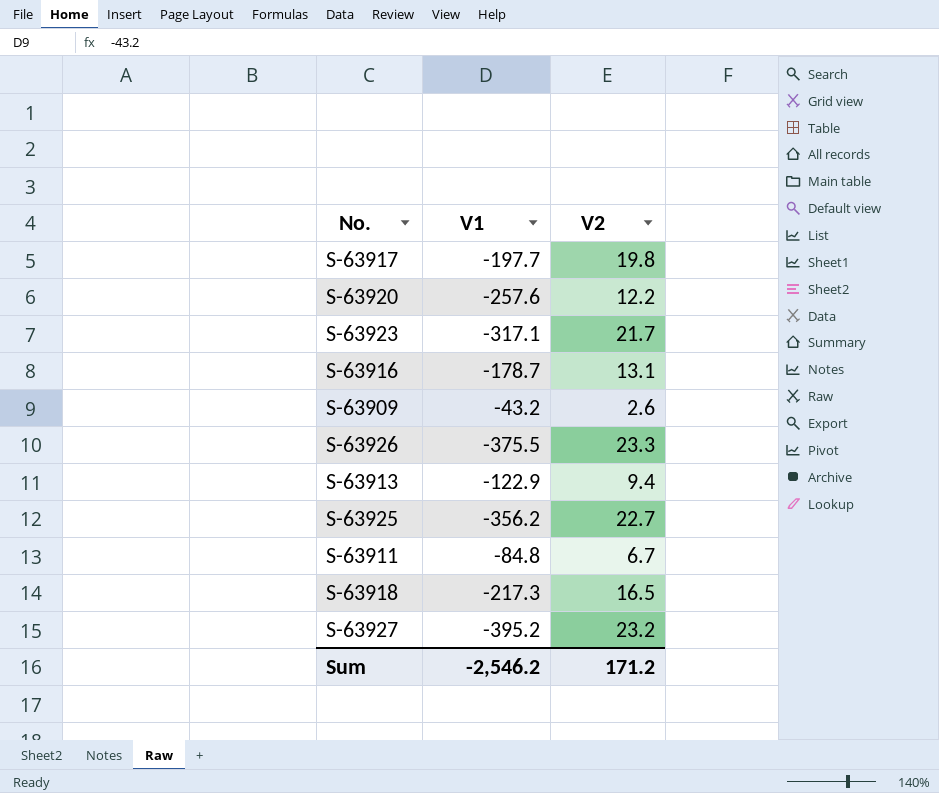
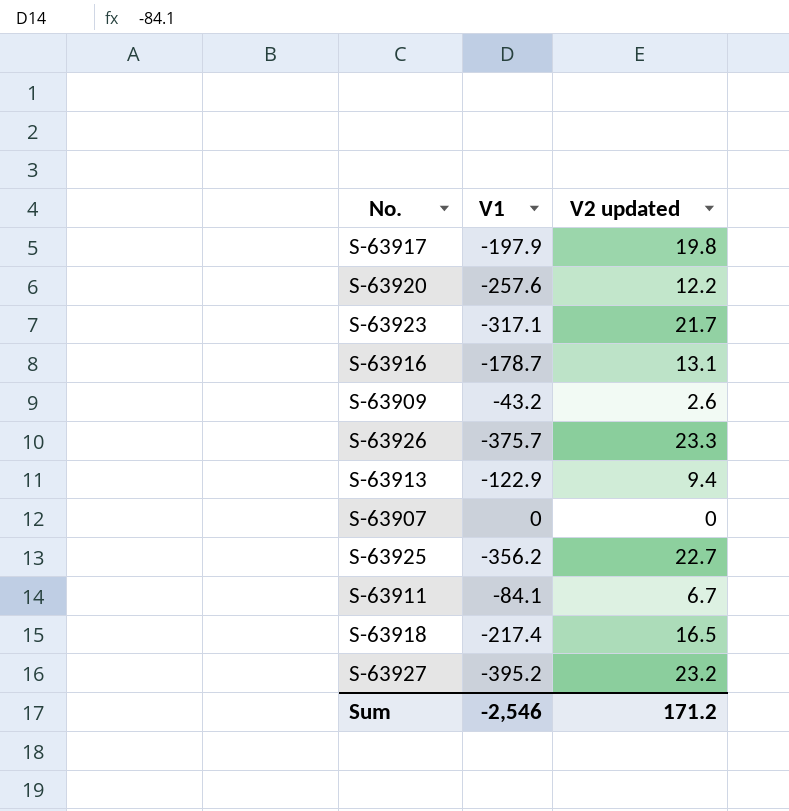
column name: V2 -> V2 updated
S-63917 | V1: -197.7 -> -197.9
S-63926 | V1: -375.5 -> -375.7
row S-63907: none -> 0 | 0
S-63911 | V1: -84.8 -> -84.1
S-63918 | V1: -217.3 -> -217.4
Sum | V1: -2,546.2 -> -2,546

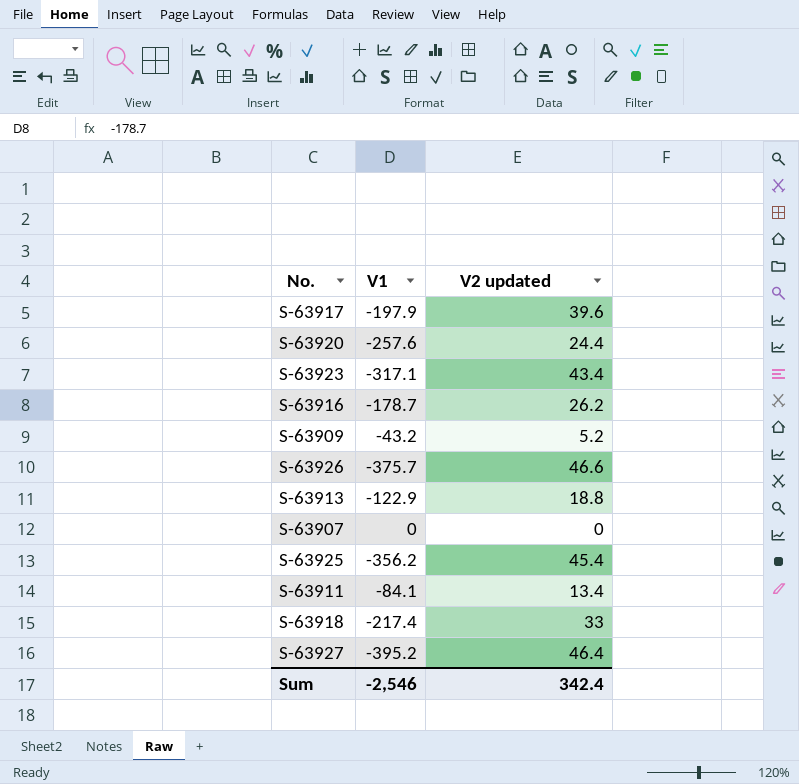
S-63917 | V2 updated: 19.8 -> 39.6
S-63920 | V2 updated: 12.2 -> 24.4
S-63923 | V2 updated: 21.7 -> 43.4
S-63916 | V2 updated: 13.1 -> 26.2
S-63909 | V2 updated: 2.6 -> 5.2
S-63926 | V2 updated: 23.3 -> 46.6
S-63913 | V2 updated: 9.4 -> 18.8
S-63925 | V2 updated: 22.7 -> 45.4
S-63911 | V2 updated: 6.7 -> 13.4
S-63918 | V2 updated: 16.5 -> 33
S-63927 | V2 updated: 23.2 -> 46.4
Sum | V2 updated: 171.2 -> 342.4

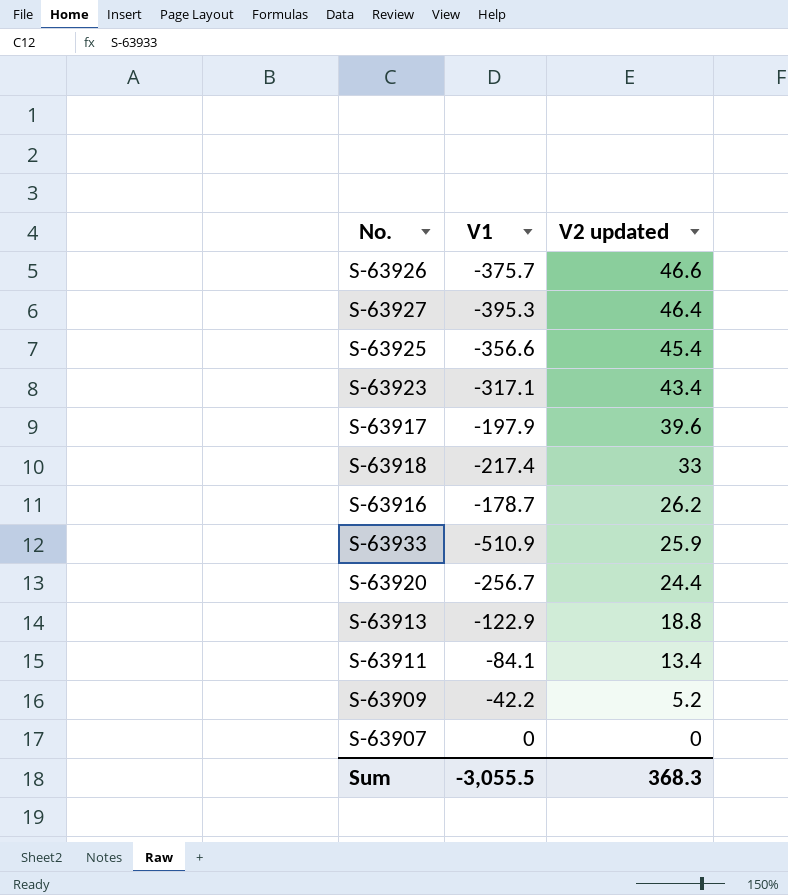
row order: none -> V2 updated descending
S-63927 | V1: -395.2 -> -395.3
S-63925 | V1: -356.2 -> -356.6
row S-63933: none -> -510.9 | 25.9
S-63920 | V1: -257.6 -> -256.7
S-63909 | V1: -43.2 -> -42.2
Sum | V1: -2,546 -> -3,055.5
Sum | V2 updated: 342.4 -> 368.3

